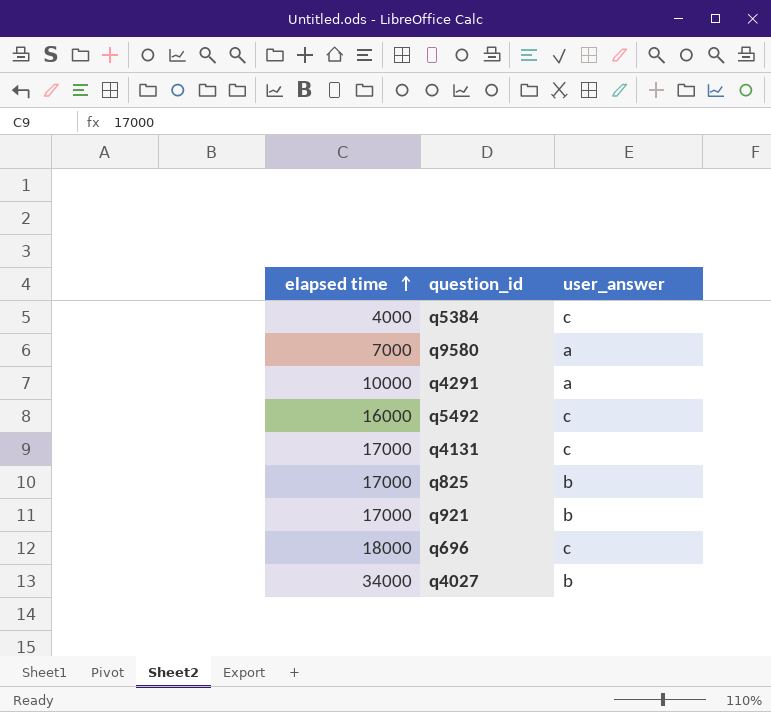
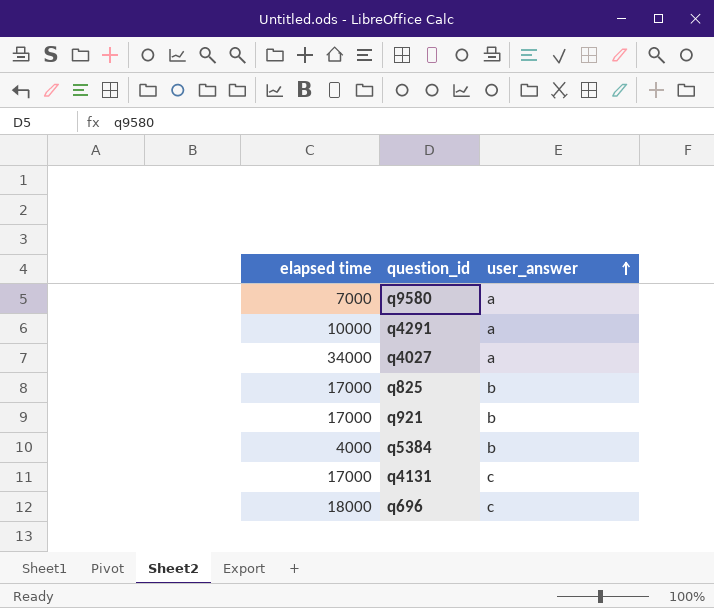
row order: elapsed time ascending -> user_answer ascending
row q5492: 16000 | c -> none
q4027 | user_answer: b -> a
q5384 | user_answer: c -> b

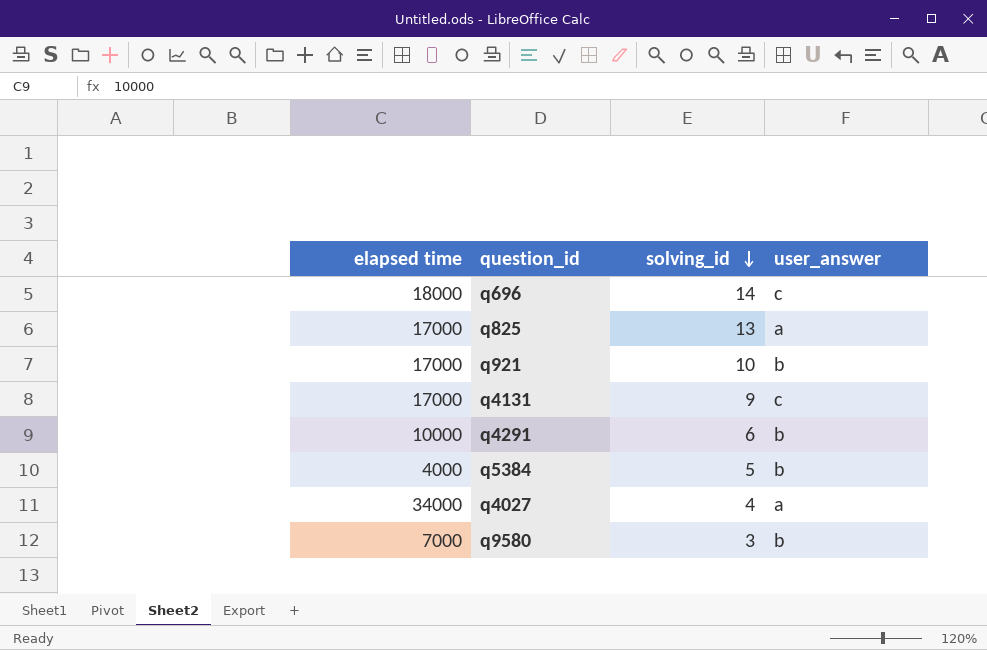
row order: user_answer ascending -> solving_id descending
column solving_id | position: none -> 3
q825 | user_answer: b -> a
q4291 | user_answer: a -> b
q9580 | user_answer: a -> b

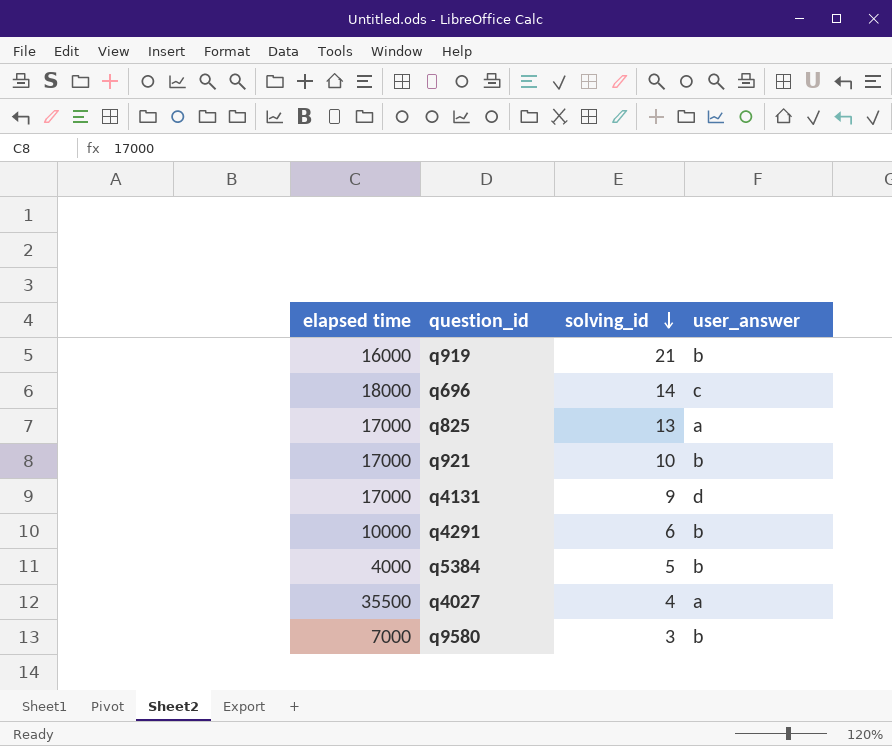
row q919: none -> 16000 | 21 | b
q4131 | user_answer: c -> d
q4027 | elapsed time: 34000 -> 35500

